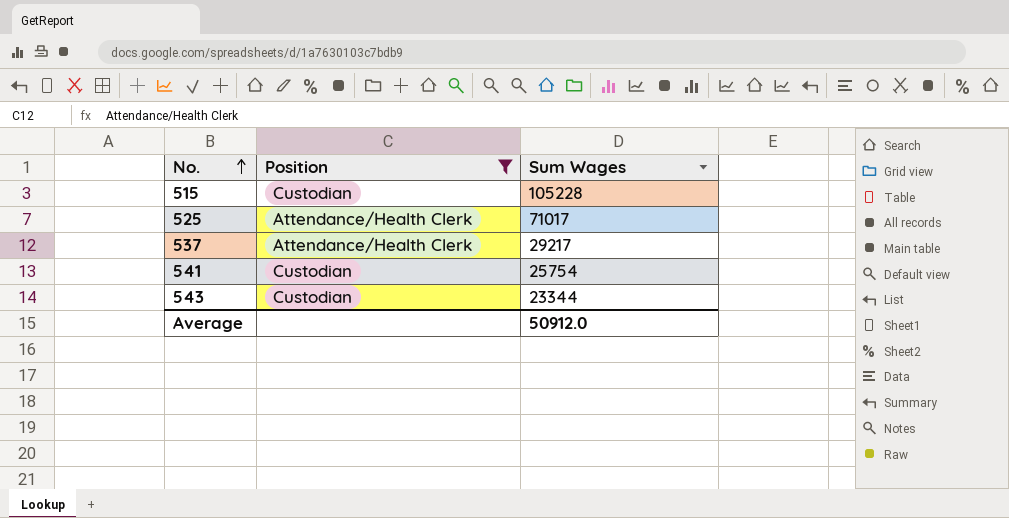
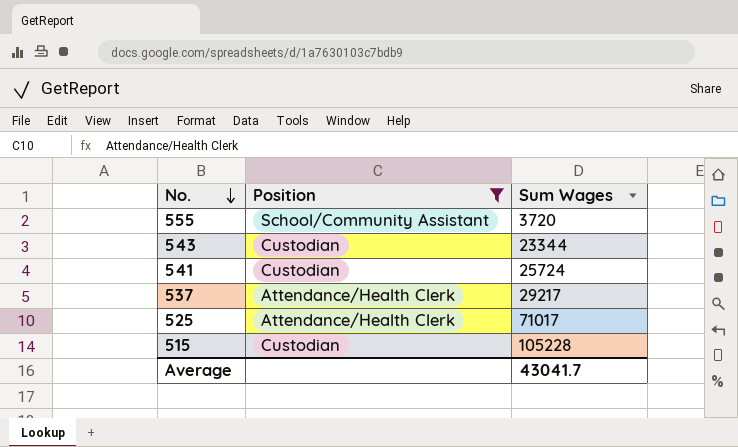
row order: No. ascending -> No. descending
row 555: none -> School/Community Assistant | 3720
541 | Sum Wages: 25754 -> 25724
Average | Sum Wages: 50912.0 -> 43041.7

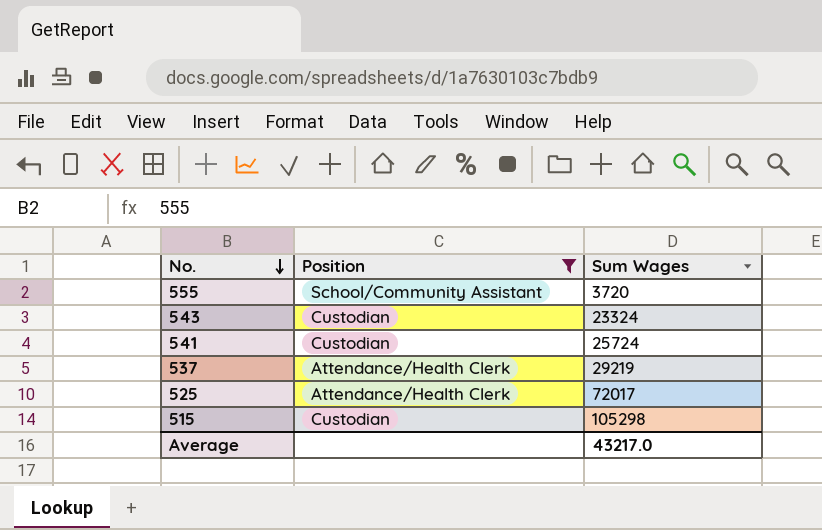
543 | Sum Wages: 23344 -> 23324
537 | Sum Wages: 29217 -> 29219
525 | Sum Wages: 71017 -> 72017
515 | Sum Wages: 105228 -> 105298
Average | Sum Wages: 43041.7 -> 43217.0

